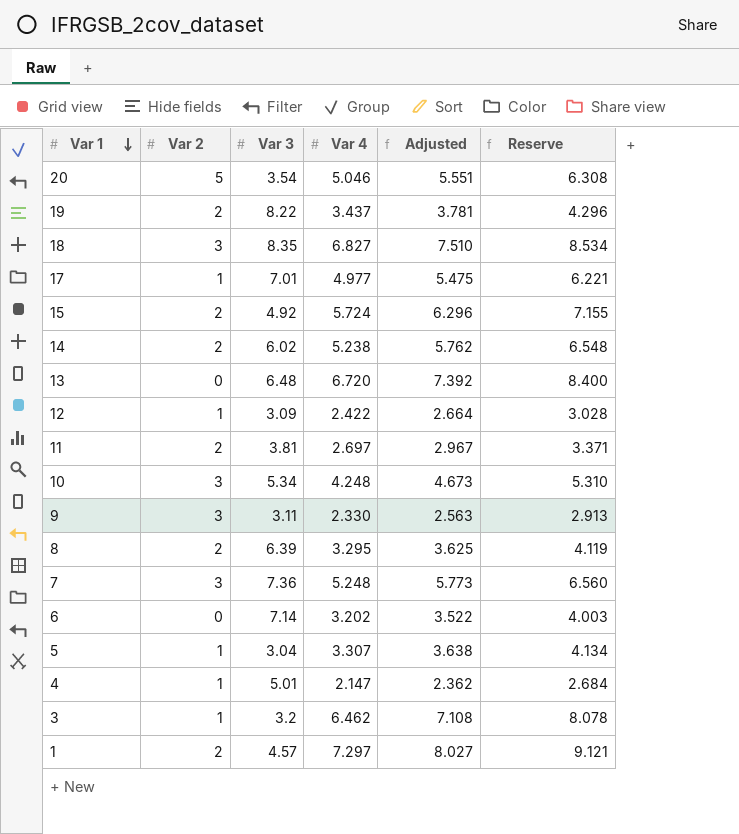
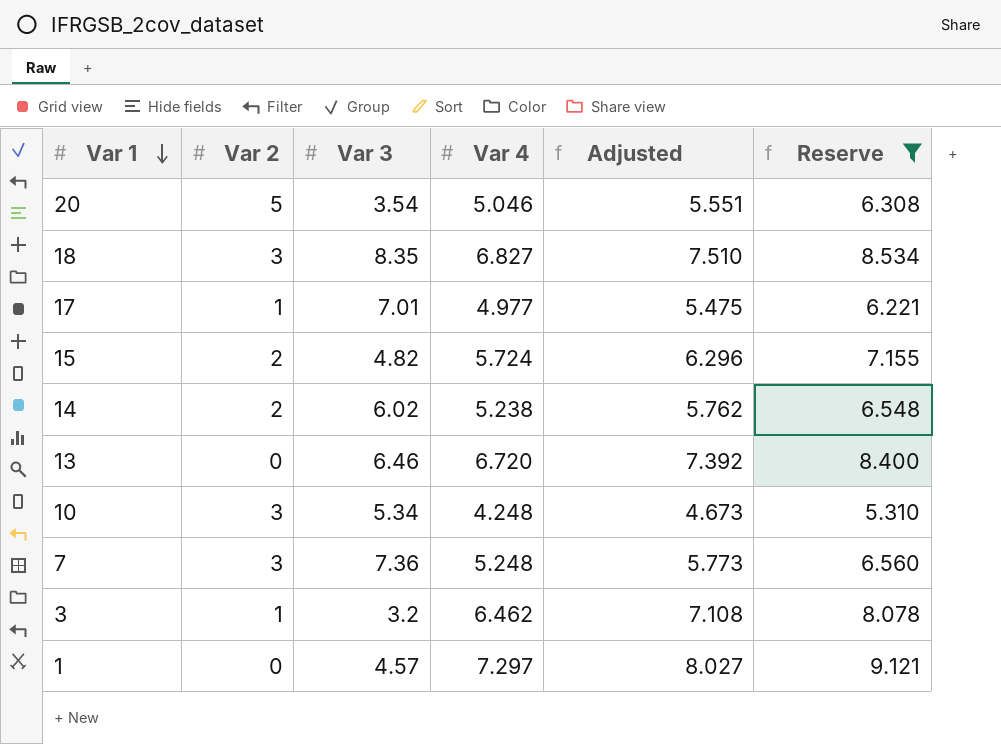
filter: none -> Reserve >= 5.310
15 | Var 3: 4.92 -> 4.82
13 | Var 3: 6.48 -> 6.46
1 | Var 2: 2 -> 0

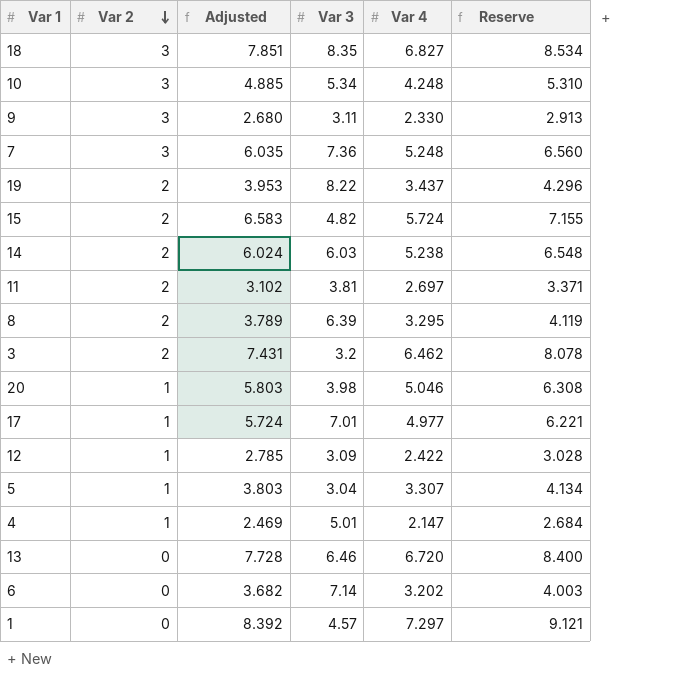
filter: Reserve >= 5.310 -> none
row order: Var 1 descending -> Var 2 descending
column Adjusted | formula: [Var 4] * 1.1 -> [Var 4] * 1.15
column Adjusted | position: 5 -> 3
14 | Var 3: 6.02 -> 6.03
3 | Var 2: 1 -> 2
20 | Var 2: 5 -> 1
20 | Var 3: 3.54 -> 3.98

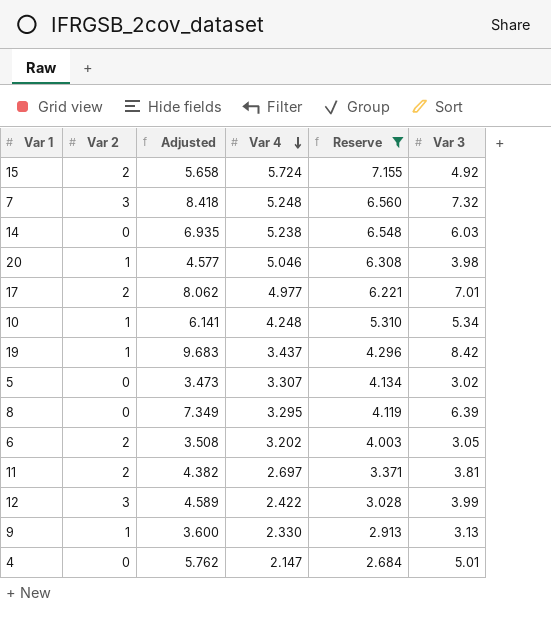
filter: none -> Reserve <= 7.155
row order: Var 2 descending -> Var 4 descending
column Adjusted | formula: [Var 4] * 1.15 -> [Var 3] * 1.15
column Var 3 | position: 4 -> 6
15 | Var 3: 4.82 -> 4.92
7 | Var 3: 7.36 -> 7.32
14 | Var 2: 2 -> 0
17 | Var 2: 1 -> 2
10 | Var 2: 3 -> 1
19 | Var 2: 2 -> 1
19 | Var 3: 8.22 -> 8.42
5 | Var 2: 1 -> 0
5 | Var 3: 3.04 -> 3.02
8 | Var 2: 2 -> 0
6 | Var 2: 0 -> 2
6 | Var 3: 7.14 -> 3.05
12 | Var 2: 1 -> 3
12 | Var 3: 3.09 -> 3.99
9 | Var 2: 3 -> 1
9 | Var 3: 3.11 -> 3.13
4 | Var 2: 1 -> 0

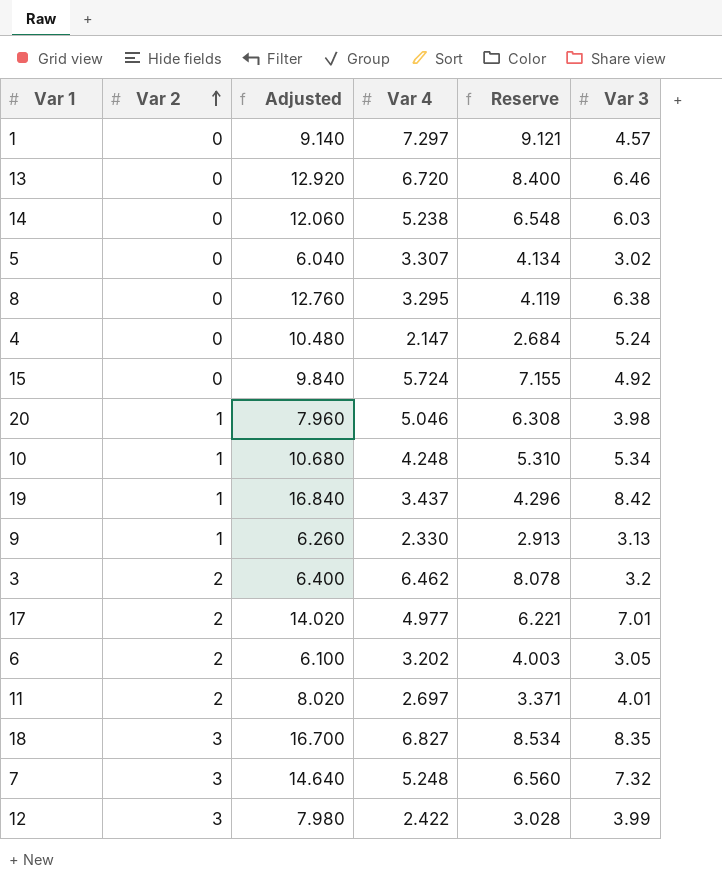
filter: Reserve <= 7.155 -> none
row order: Var 4 descending -> Var 2 ascending
column Adjusted | formula: [Var 3] * 1.15 -> [Var 3] * 2
8 | Var 3: 6.39 -> 6.38
4 | Var 3: 5.01 -> 5.24
15 | Var 2: 2 -> 0
11 | Var 3: 3.81 -> 4.01

